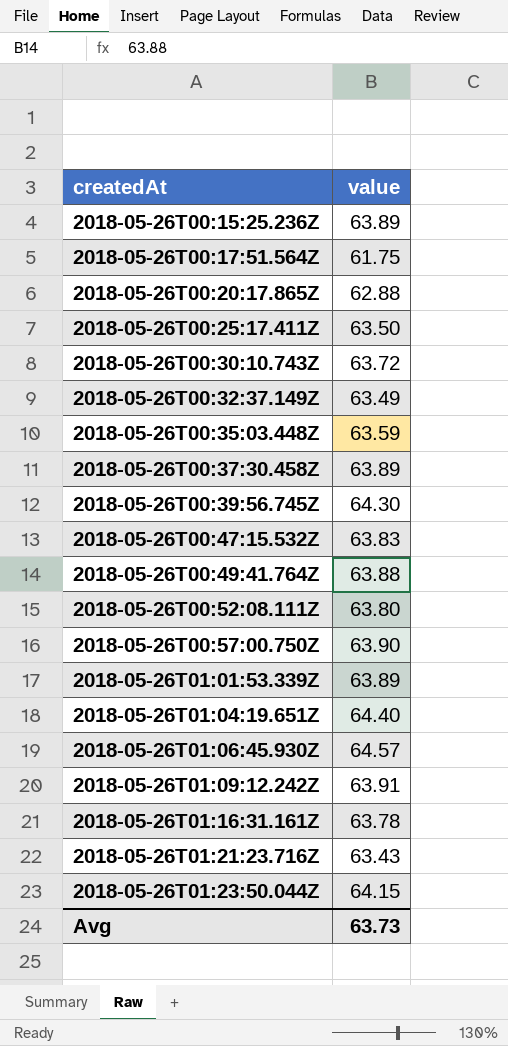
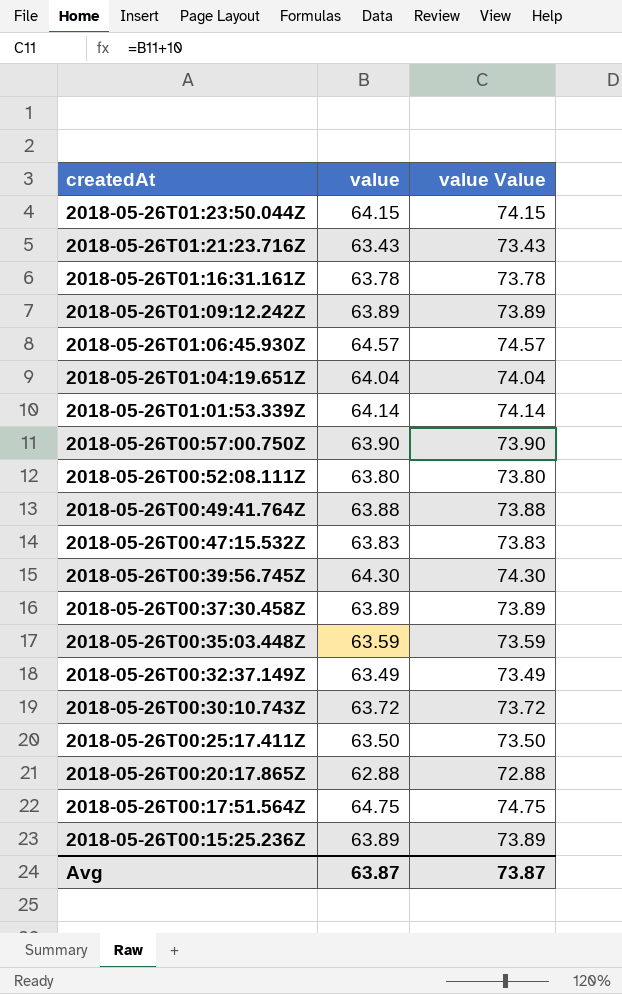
row order: createdAt ascending -> createdAt descending
column value Value | formula: none -> [value] + 10
2018-05-26T01:09:12.242Z | value: 63.91 -> 63.89
2018-05-26T01:04:19.651Z | value: 64.40 -> 64.04
2018-05-26T01:01:53.339Z | value: 63.89 -> 64.14
2018-05-26T00:17:51.564Z | value: 61.75 -> 64.75
Avg | value: 63.73 -> 63.87

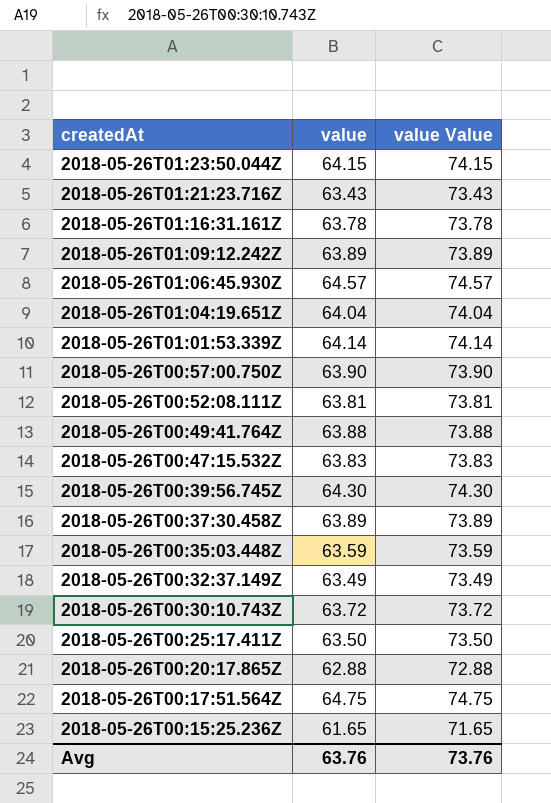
2018-05-26T00:52:08.111Z | value: 63.80 -> 63.81
2018-05-26T00:52:08.111Z | value Value: 73.80 -> 73.81
2018-05-26T00:15:25.236Z | value: 63.89 -> 61.65
2018-05-26T00:15:25.236Z | value Value: 73.89 -> 71.65
Avg | value: 63.87 -> 63.76
Avg | value Value: 73.87 -> 73.76

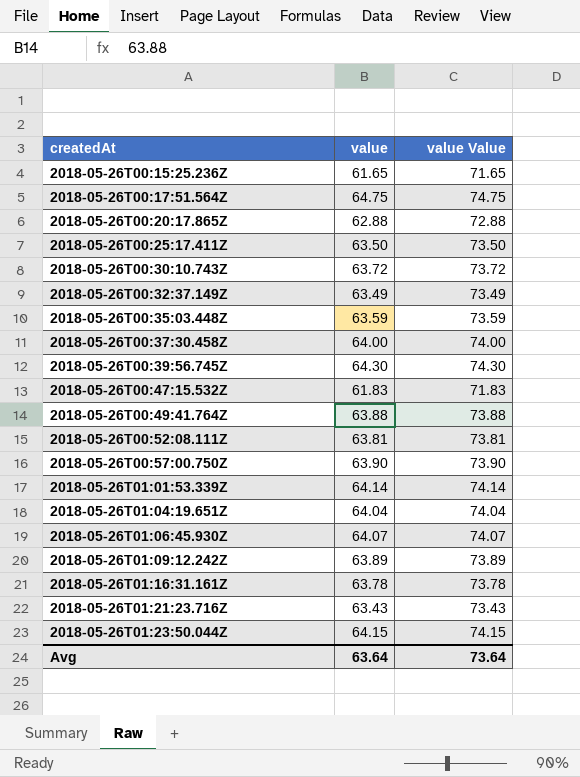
row order: createdAt descending -> createdAt ascending
2018-05-26T00:37:30.458Z | value: 63.89 -> 64.00
2018-05-26T00:37:30.458Z | value Value: 73.89 -> 74.00
2018-05-26T00:47:15.532Z | value: 63.83 -> 61.83
2018-05-26T00:47:15.532Z | value Value: 73.83 -> 71.83
2018-05-26T01:06:45.930Z | value: 64.57 -> 64.07
2018-05-26T01:06:45.930Z | value Value: 74.57 -> 74.07
Avg | value: 63.76 -> 63.64
Avg | value Value: 73.76 -> 73.64

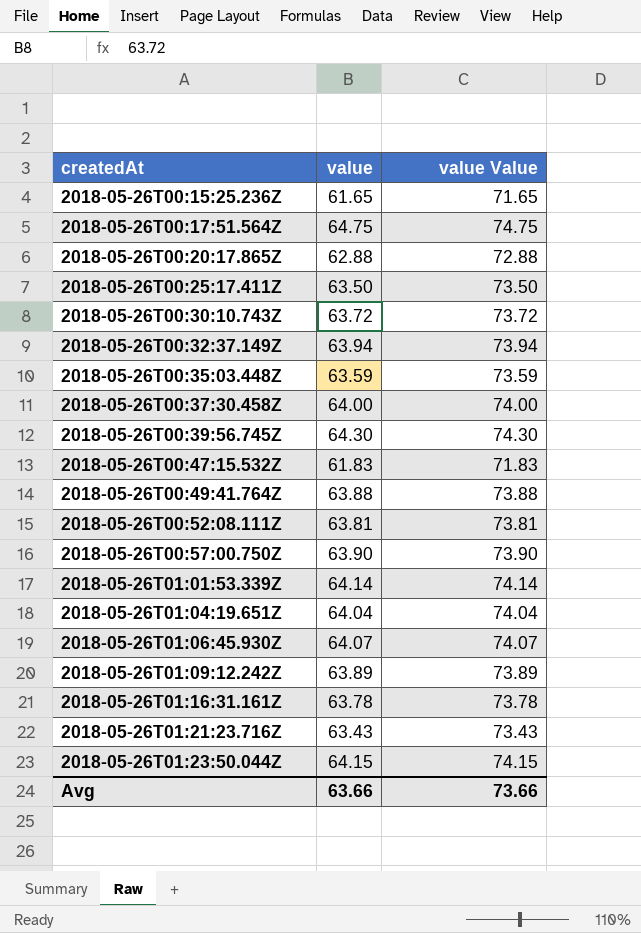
2018-05-26T00:32:37.149Z | value: 63.49 -> 63.94
2018-05-26T00:32:37.149Z | value Value: 73.49 -> 73.94
Avg | value: 63.64 -> 63.66
Avg | value Value: 73.64 -> 73.66

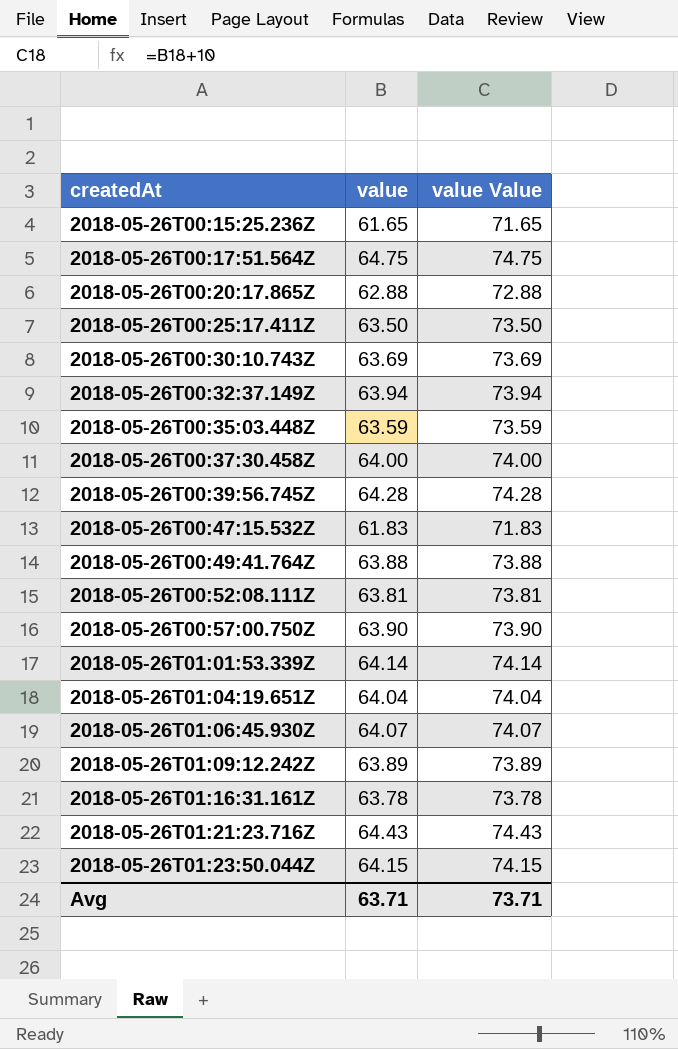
2018-05-26T00:30:10.743Z | value: 63.72 -> 63.69
2018-05-26T00:30:10.743Z | value Value: 73.72 -> 73.69
2018-05-26T00:39:56.745Z | value: 64.30 -> 64.28
2018-05-26T00:39:56.745Z | value Value: 74.30 -> 74.28
2018-05-26T01:21:23.716Z | value: 63.43 -> 64.43
2018-05-26T01:21:23.716Z | value Value: 73.43 -> 74.43
Avg | value: 63.66 -> 63.71
Avg | value Value: 73.66 -> 73.71

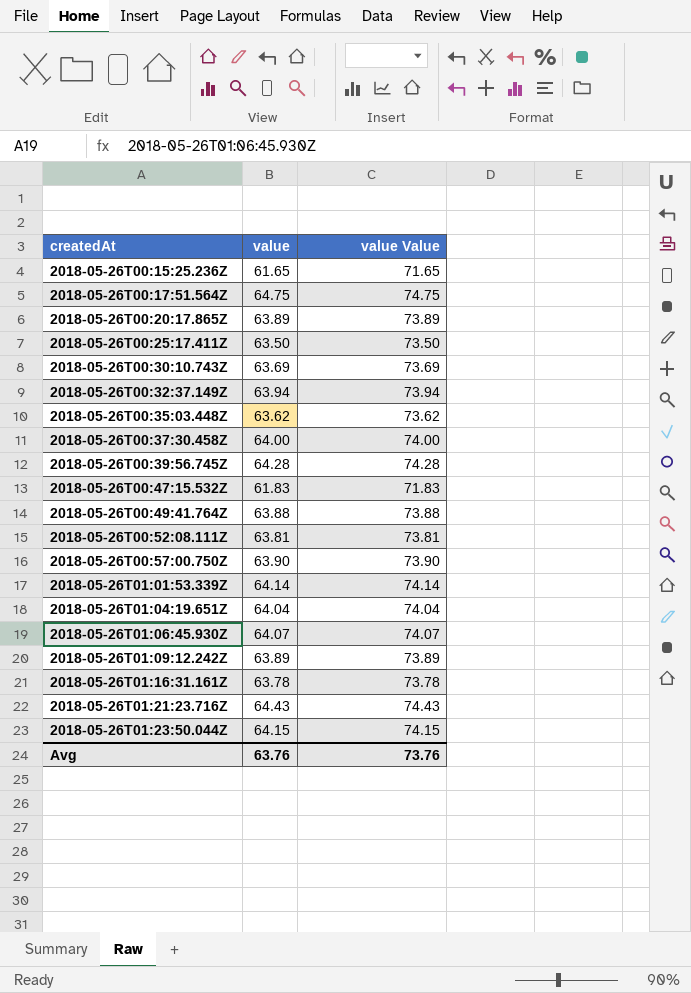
2018-05-26T00:20:17.865Z | value: 62.88 -> 63.89
2018-05-26T00:20:17.865Z | value Value: 72.88 -> 73.89
2018-05-26T00:35:03.448Z | value: 63.59 -> 63.62
2018-05-26T00:35:03.448Z | value Value: 73.59 -> 73.62
Avg | value: 63.71 -> 63.76
Avg | value Value: 73.71 -> 73.76

